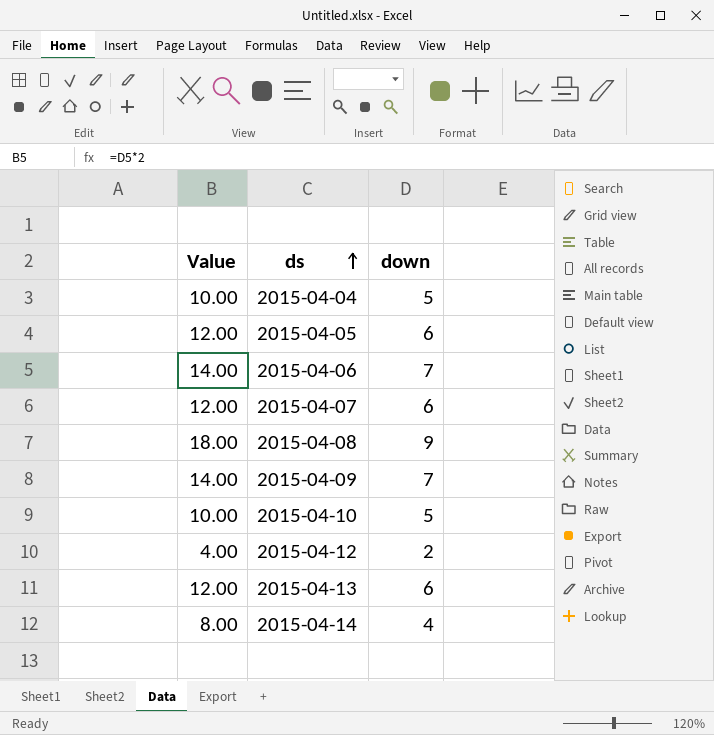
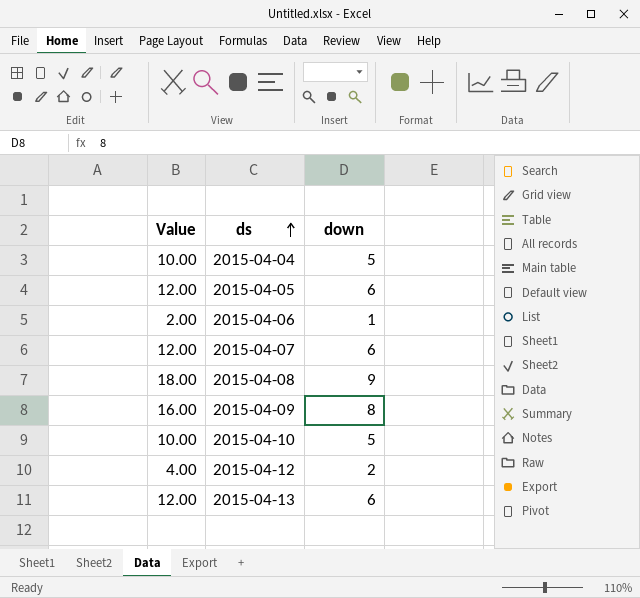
row 2015-04-14: 8.00 | 4 -> none
2015-04-06 | Value: 14.00 -> 2.00
2015-04-06 | down: 7 -> 1
2015-04-09 | Value: 14.00 -> 16.00
2015-04-09 | down: 7 -> 8

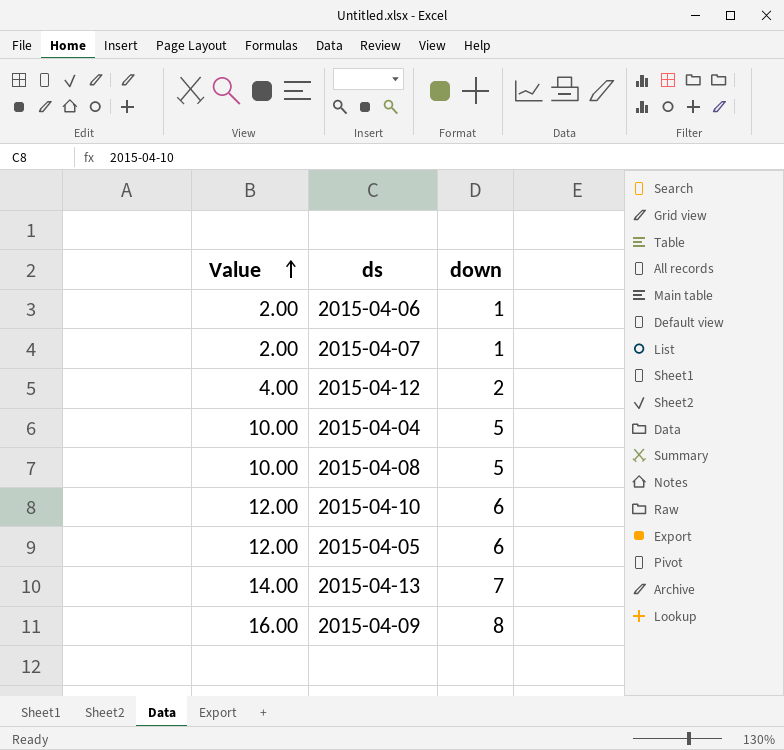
row order: ds ascending -> Value ascending
2015-04-07 | Value: 12.00 -> 2.00
2015-04-07 | down: 6 -> 1
2015-04-08 | Value: 18.00 -> 10.00
2015-04-08 | down: 9 -> 5
2015-04-10 | Value: 10.00 -> 12.00
2015-04-10 | down: 5 -> 6
2015-04-13 | Value: 12.00 -> 14.00
2015-04-13 | down: 6 -> 7

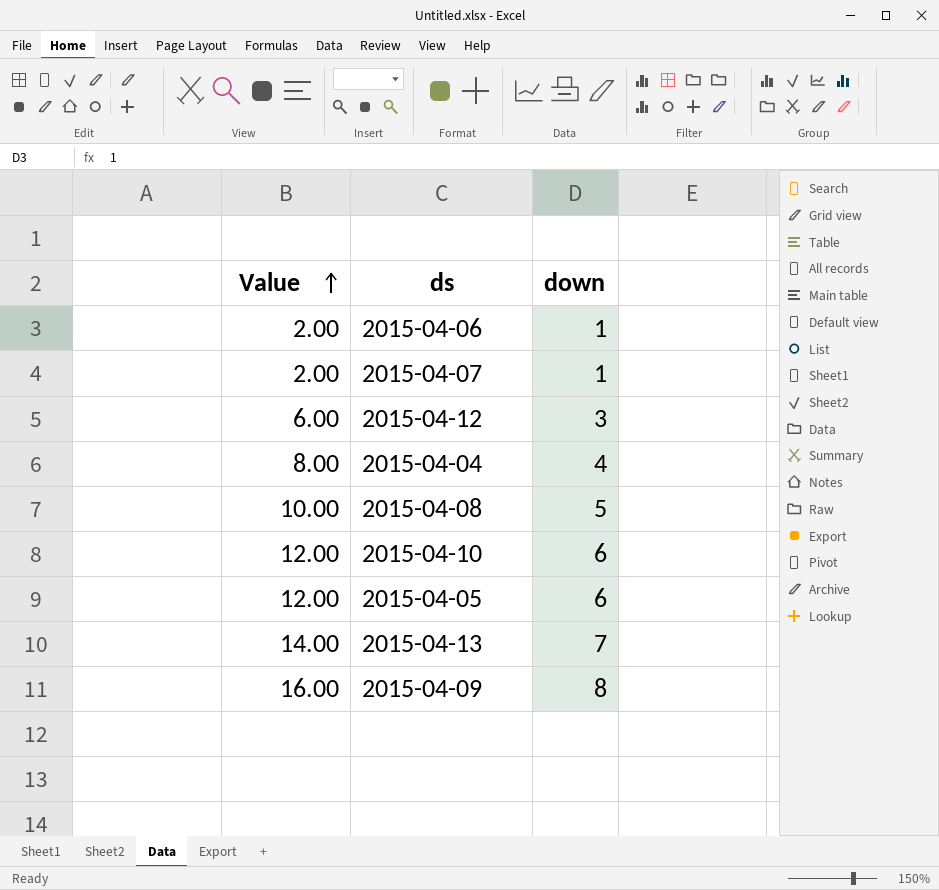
2015-04-12 | Value: 4.00 -> 6.00
2015-04-12 | down: 2 -> 3
2015-04-04 | Value: 10.00 -> 8.00
2015-04-04 | down: 5 -> 4

